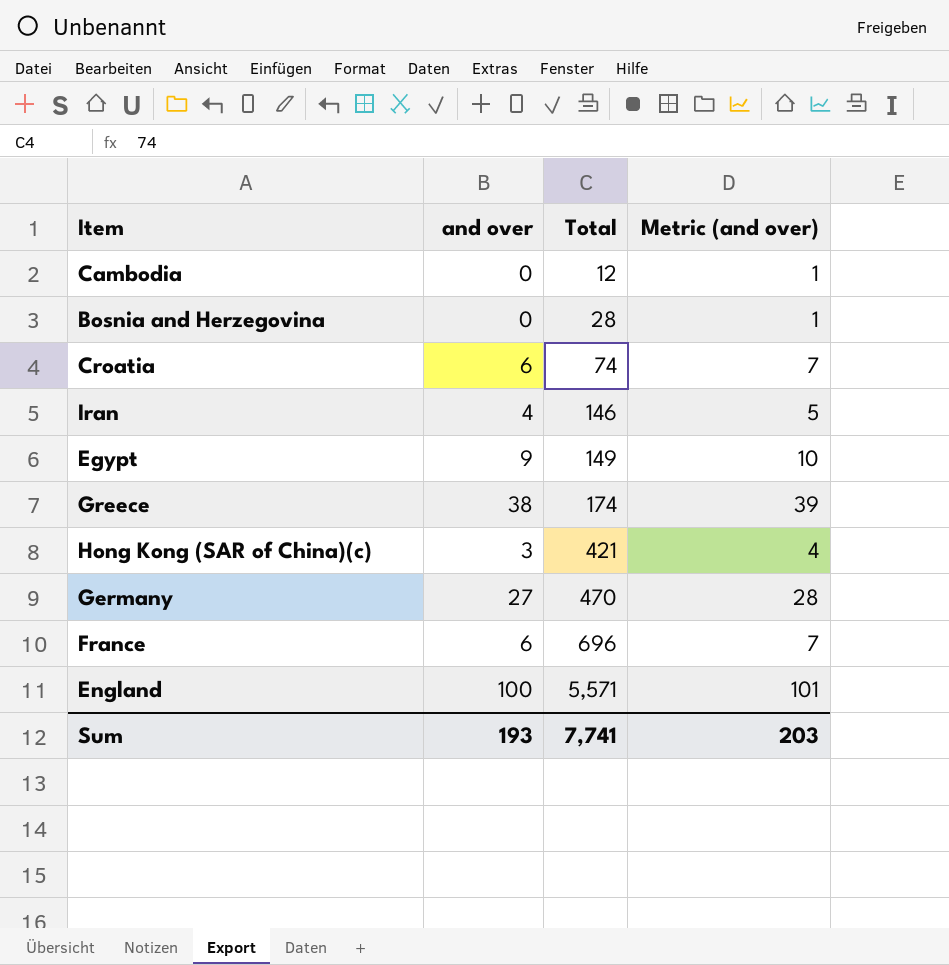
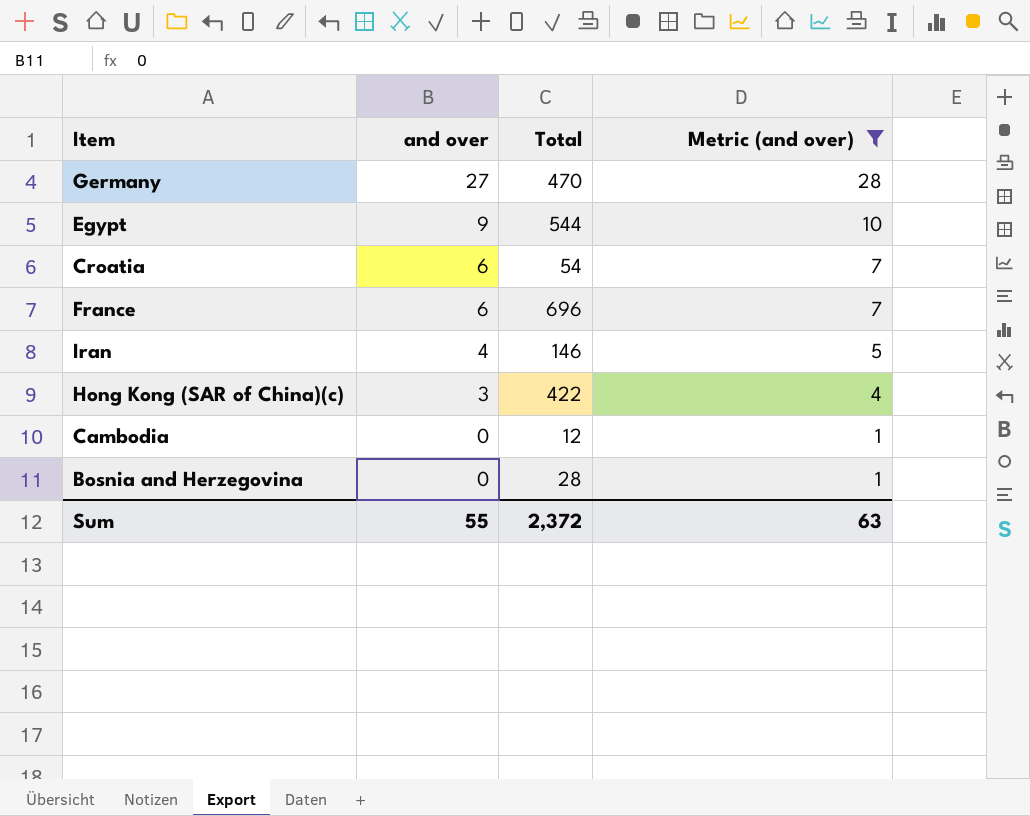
filter: none -> Metric (and over) <= 28
row order: Total ascending -> and over descending
Egypt | Total: 149 -> 544
Croatia | Total: 74 -> 54
Hong Kong (SAR of China)(c) | Total: 421 -> 422
Sum | and over: 193 -> 55
Sum | Total: 7,741 -> 2,372
Sum | Metric (and over): 203 -> 63

